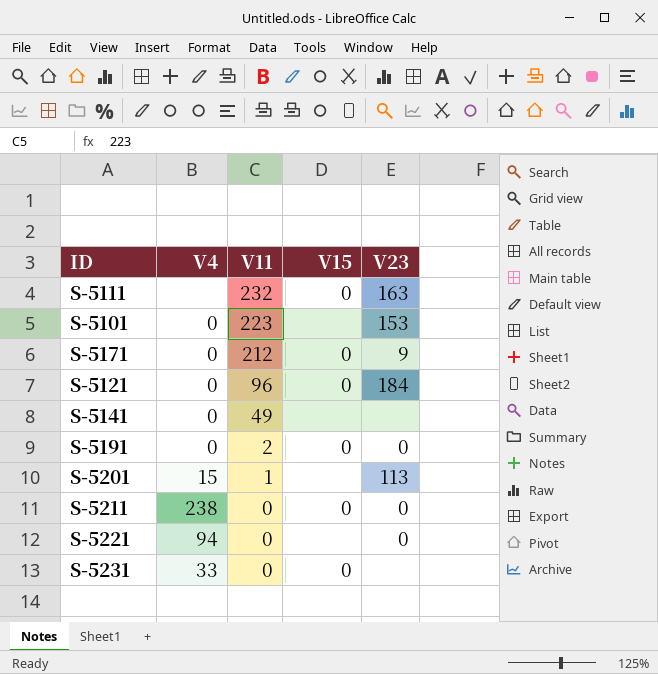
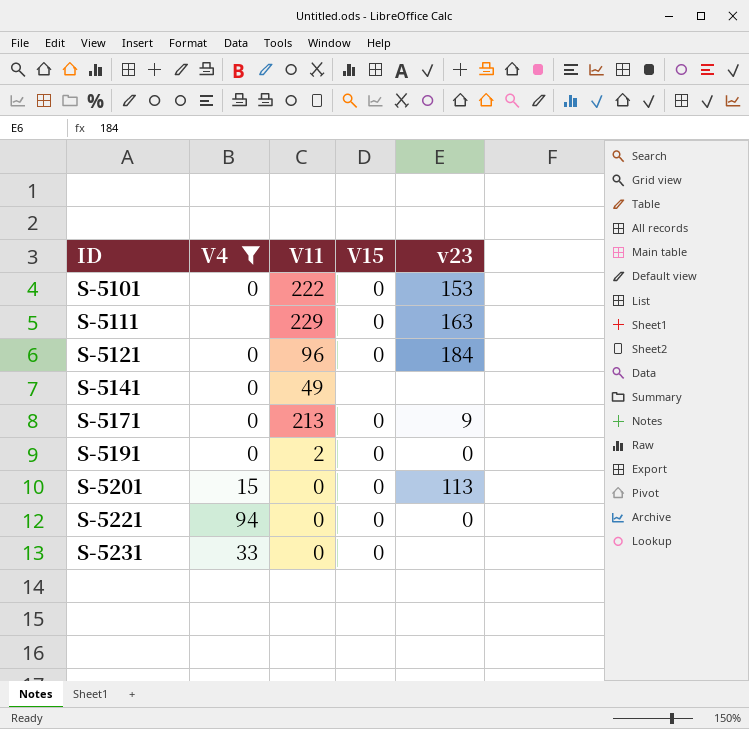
filter: none -> V4 != 238
row order: V11 descending -> ID ascending
column name: V23 -> v23
S-5101 | V11: 223 -> 222
S-5101 | V15: none -> 0
S-5111 | V11: 232 -> 229
S-5171 | V11: 212 -> 213
S-5201 | V11: 1 -> 0
S-5201 | V15: none -> 0
S-5221 | V15: none -> 0

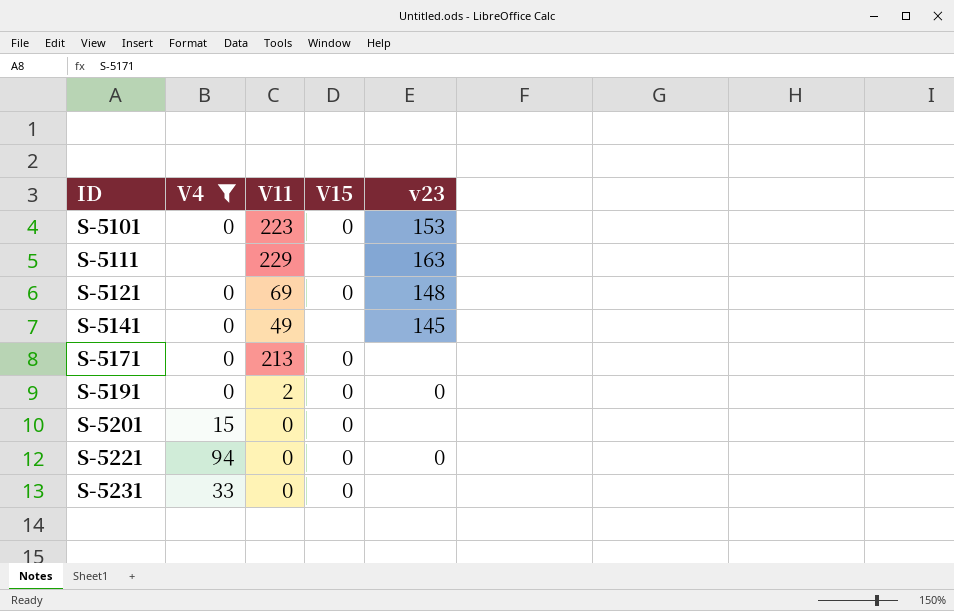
S-5101 | V11: 222 -> 223
S-5111 | V15: 0 -> none
S-5121 | V11: 96 -> 69
S-5121 | v23: 184 -> 148
S-5141 | v23: none -> 145
S-5171 | v23: 9 -> none
S-5201 | v23: 113 -> none

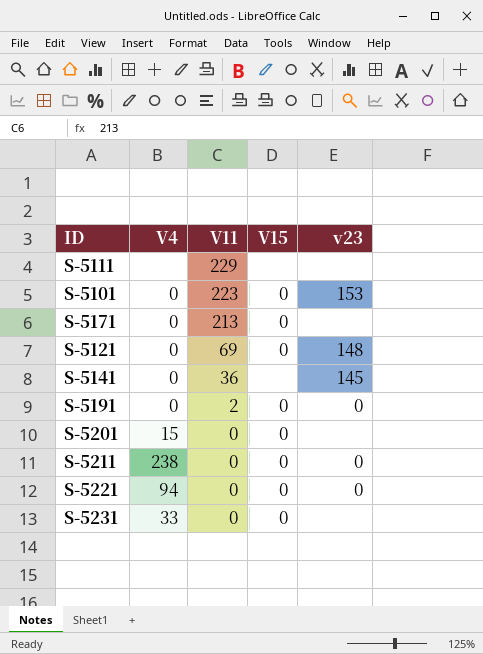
filter: V4 != 238 -> none
row order: ID ascending -> V11 descending
S-5111 | v23: 163 -> none
S-5141 | V11: 49 -> 36

